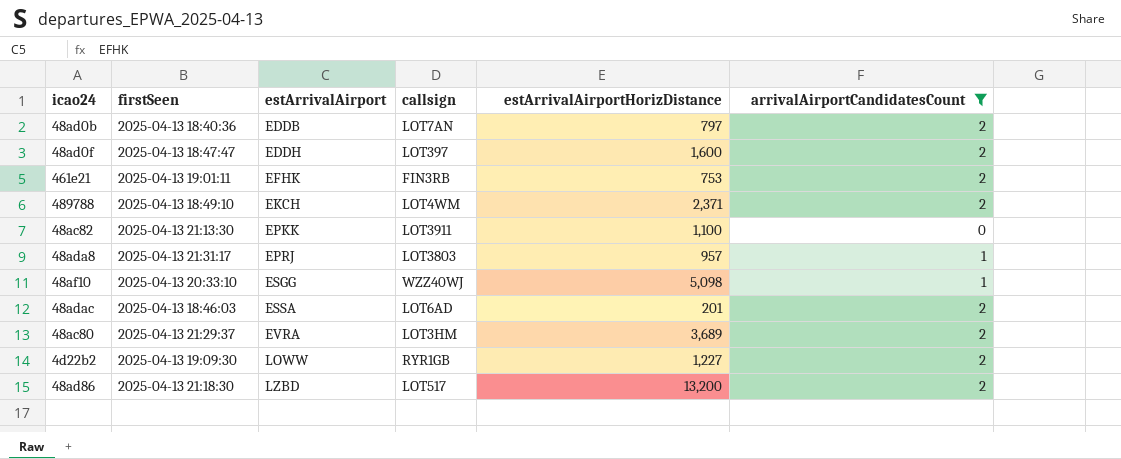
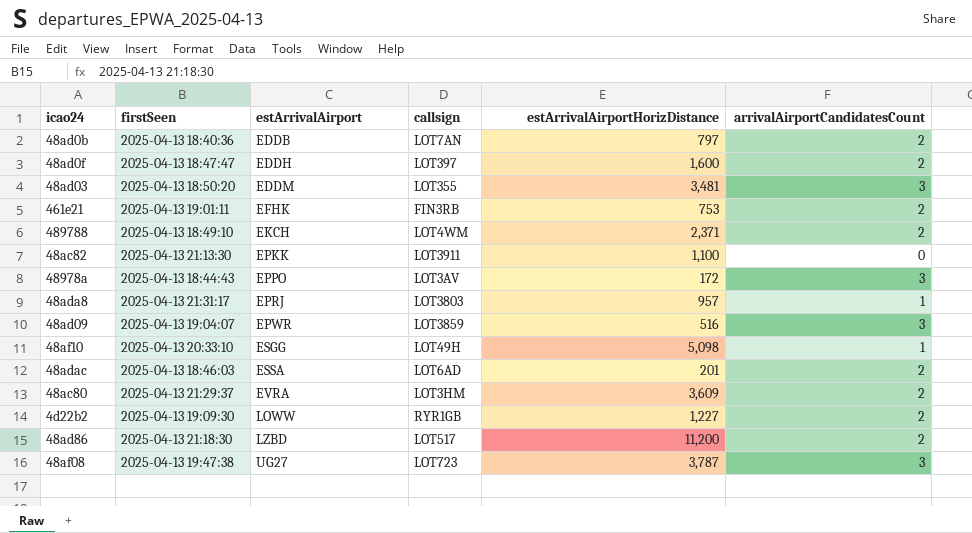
filter: arrivalAirportCandidatesCount != 3 -> none
48af10 | callsign: WZZ40WJ -> LOT49H
48ac80 | estArrivalAirportHorizDistance: 3,689 -> 3,609
48ad86 | estArrivalAirportHorizDistance: 13,200 -> 11,200

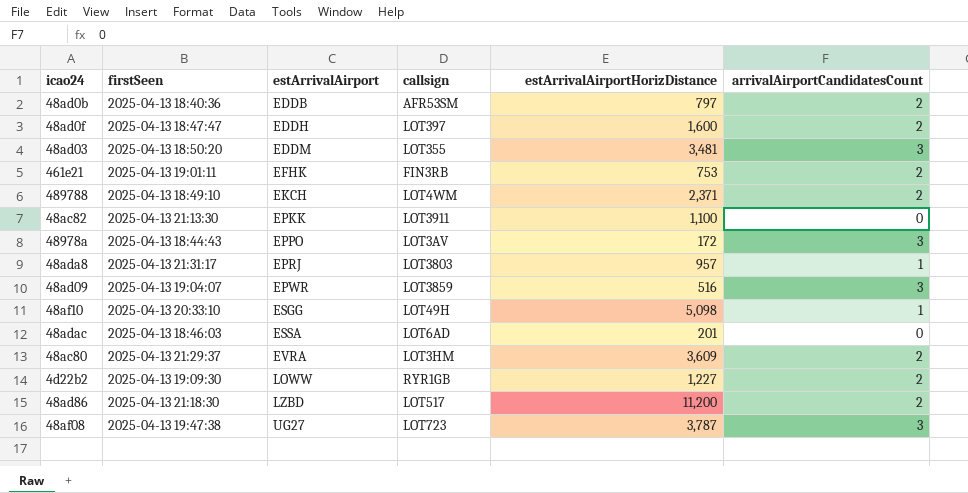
48ad0b | callsign: LOT7AN -> AFR53SM
48adac | arrivalAirportCandidatesCount: 2 -> 0

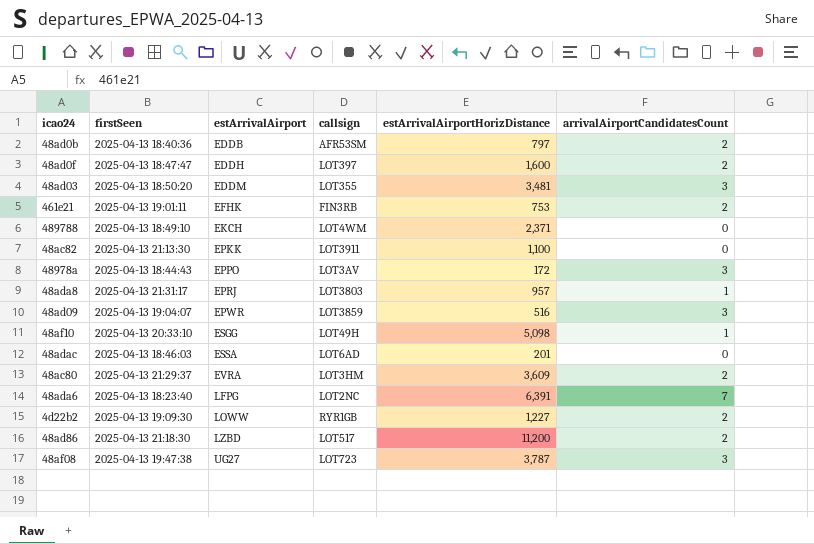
489788 | arrivalAirportCandidatesCount: 2 -> 0
row 48ada6: none -> 2025-04-13 18:23:40 | LFPG | LOT2NC | 6,391 | 7

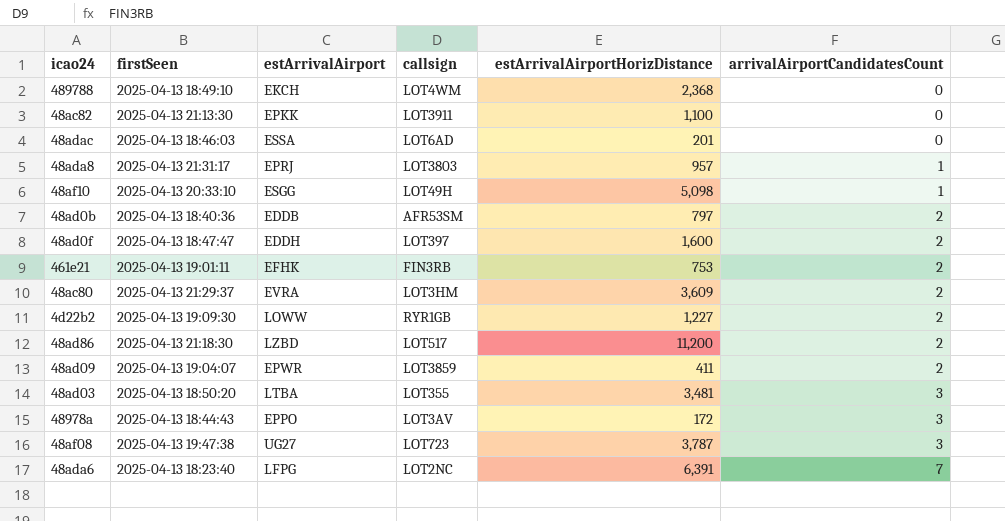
row order: estArrivalAirport ascending -> arrivalAirportCandidatesCount ascending
489788 | estArrivalAirportHorizDistance: 2,371 -> 2,368
48ad09 | estArrivalAirportHorizDistance: 516 -> 411
48ad09 | arrivalAirportCandidatesCount: 3 -> 2
48ad03 | estArrivalAirport: EDDM -> LTBA

